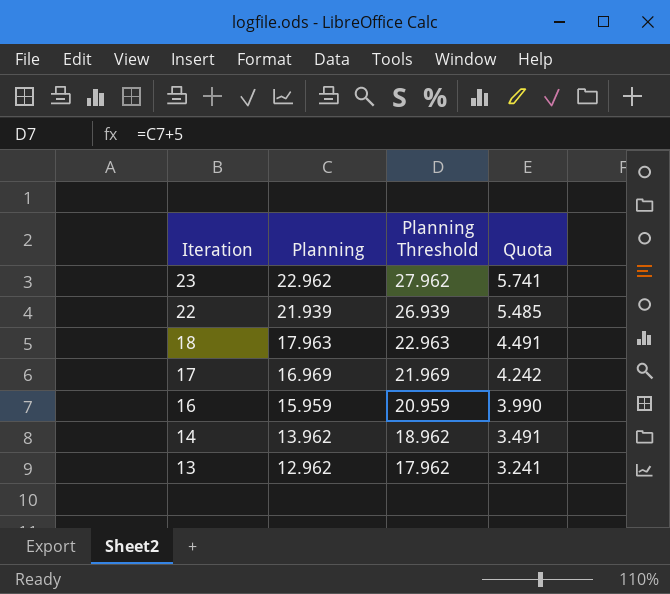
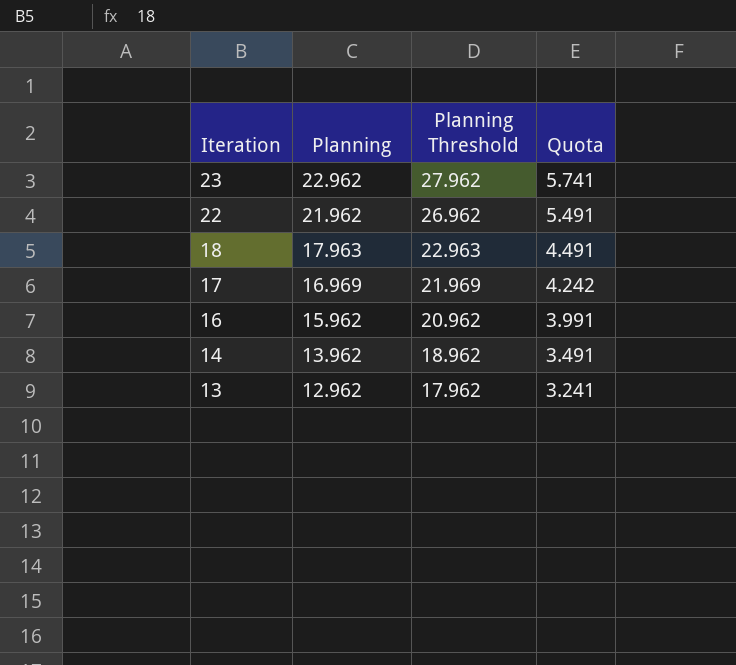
22 | Planning: 21.939 -> 21.962
22 | Planning Threshold: 26.939 -> 26.962
22 | Quota: 5.485 -> 5.491
16 | Planning: 15.959 -> 15.962
16 | Planning Threshold: 20.959 -> 20.962
16 | Quota: 3.990 -> 3.991

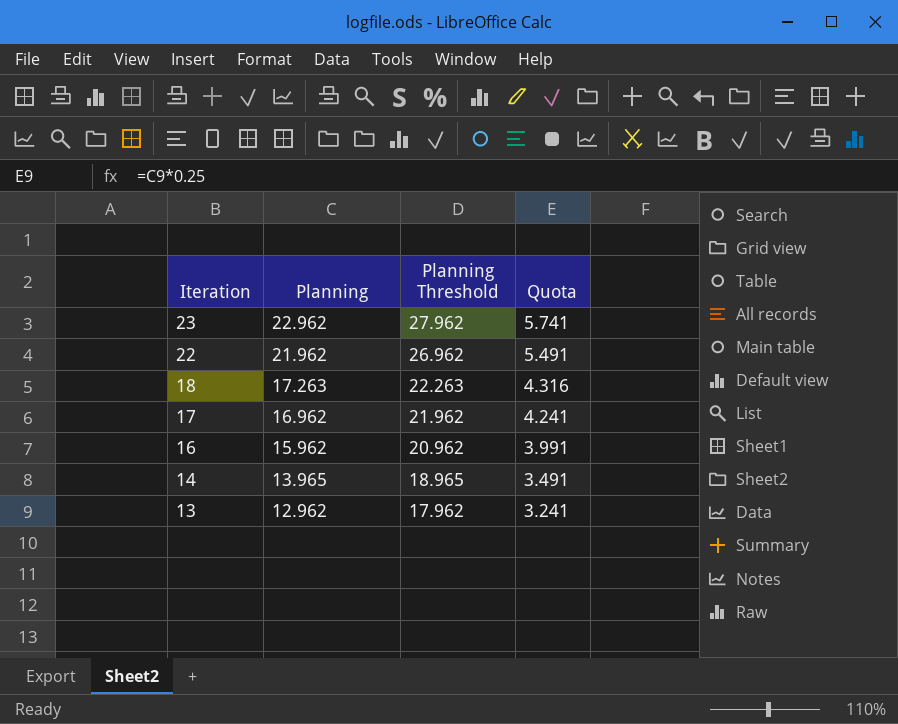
18 | Planning: 17.963 -> 17.263
18 | Planning Threshold: 22.963 -> 22.263
18 | Quota: 4.491 -> 4.316
17 | Planning: 16.969 -> 16.962
17 | Planning Threshold: 21.969 -> 21.962
17 | Quota: 4.242 -> 4.241
14 | Planning: 13.962 -> 13.965
14 | Planning Threshold: 18.962 -> 18.965

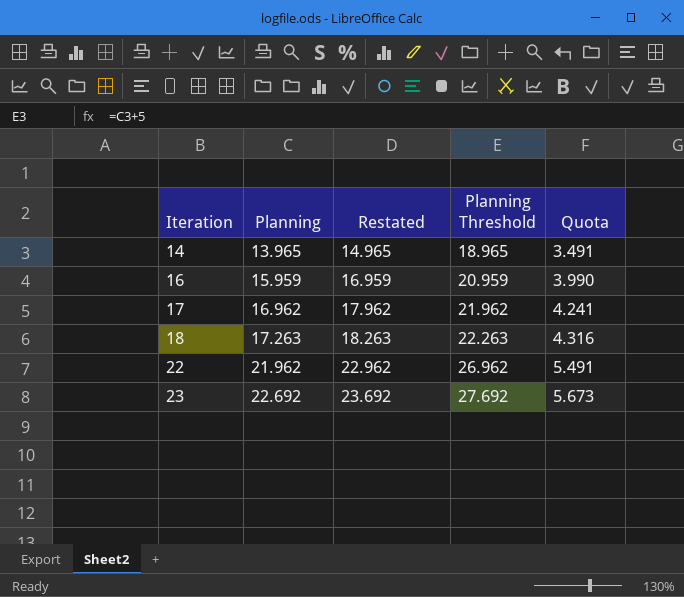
row order: Iteration descending -> Iteration ascending
column Restated | formula: none -> [Planning] + 1
row 13: 12.962 | 17.962 | 3.241 -> none
16 | Planning: 15.962 -> 15.959
16 | Planning Threshold: 20.962 -> 20.959
16 | Quota: 3.991 -> 3.990
23 | Planning: 22.962 -> 22.692
23 | Planning Threshold: 27.962 -> 27.692
23 | Quota: 5.741 -> 5.673

